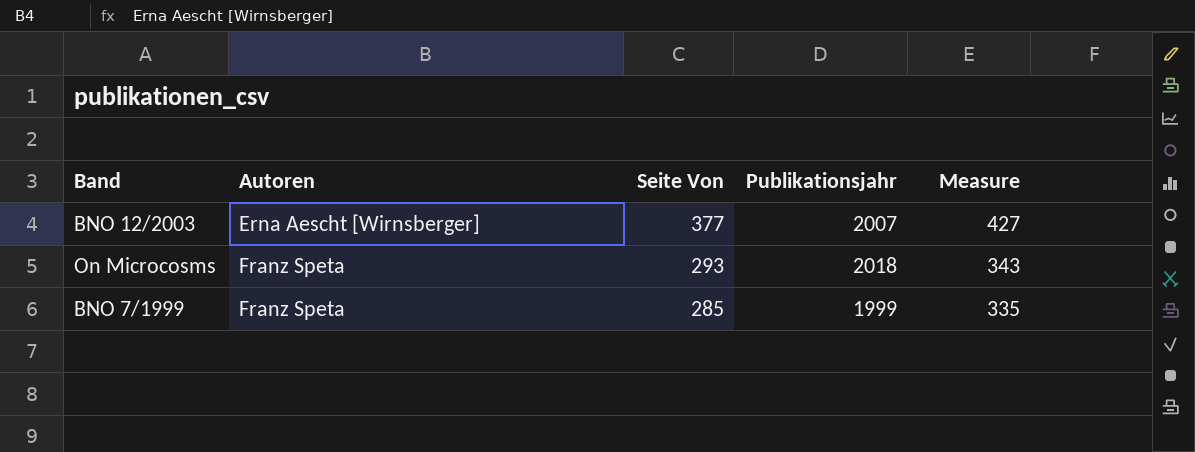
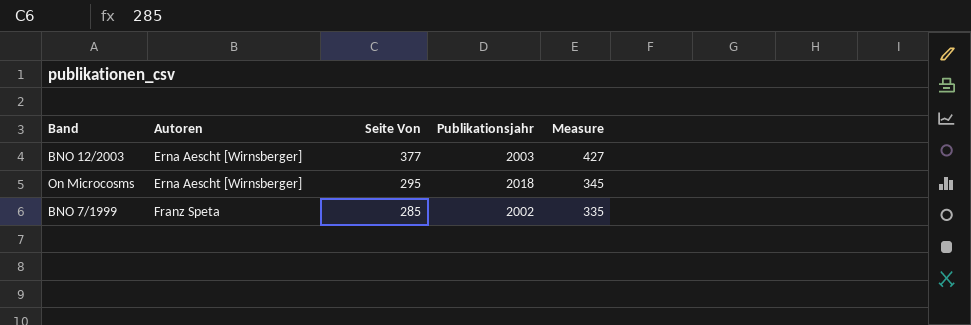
BNO 12/2003 | Publikationsjahr: 2007 -> 2003
On Microcosms | Autoren: Franz Speta -> Erna Aescht [Wirnsberger]
On Microcosms | Seite Von: 293 -> 295
On Microcosms | Measure: 343 -> 345
BNO 7/1999 | Publikationsjahr: 1999 -> 2002

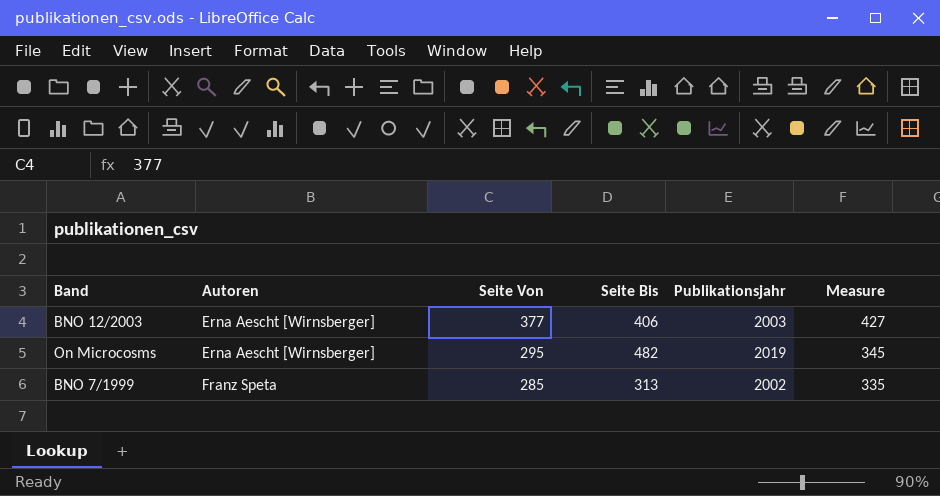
column Seite Bis | position: none -> 4
On Microcosms | Publikationsjahr: 2018 -> 2019

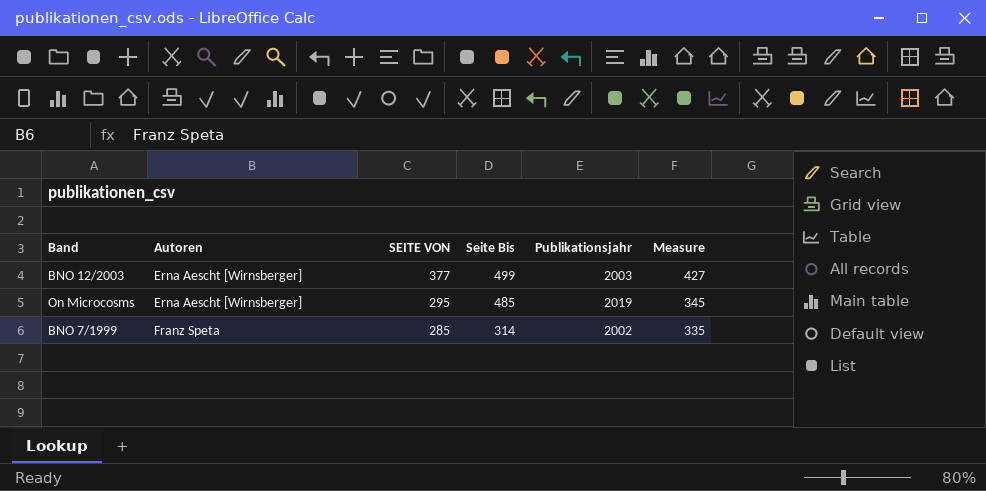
column name: Seite Von -> SEITE VON
BNO 12/2003 | Seite Bis: 406 -> 499
On Microcosms | Seite Bis: 482 -> 485
BNO 7/1999 | Seite Bis: 313 -> 314

